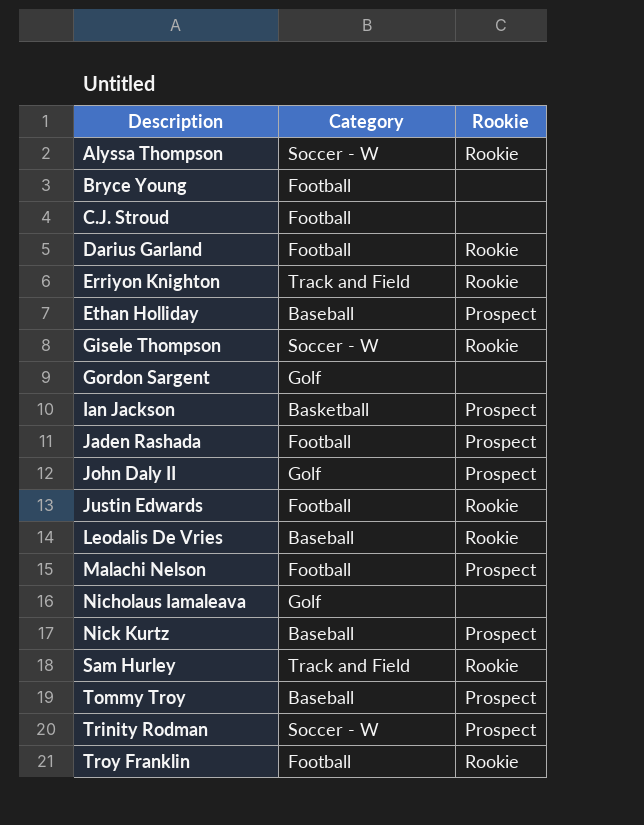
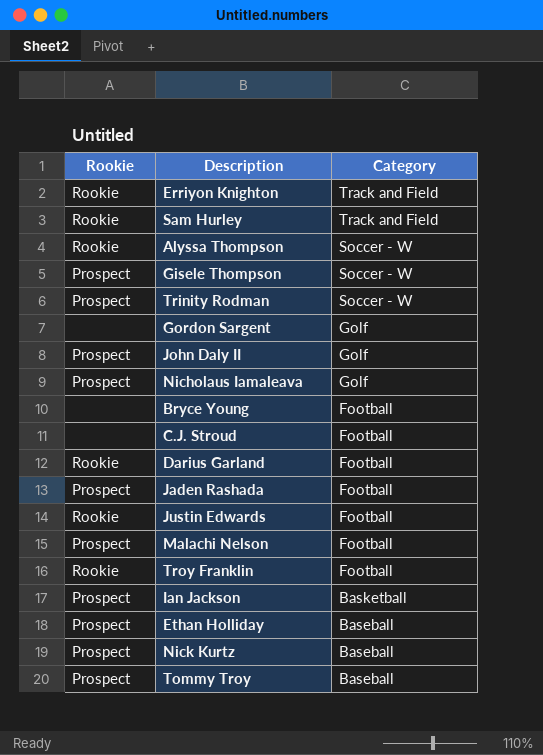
row order: Description ascending -> Category descending
column Rookie | position: 3 -> 1
row Leodalis De Vries: Baseball | Rookie -> none
Gisele Thompson | Rookie: Rookie -> Prospect
Nicholaus Iamaleava | Rookie: none -> Prospect

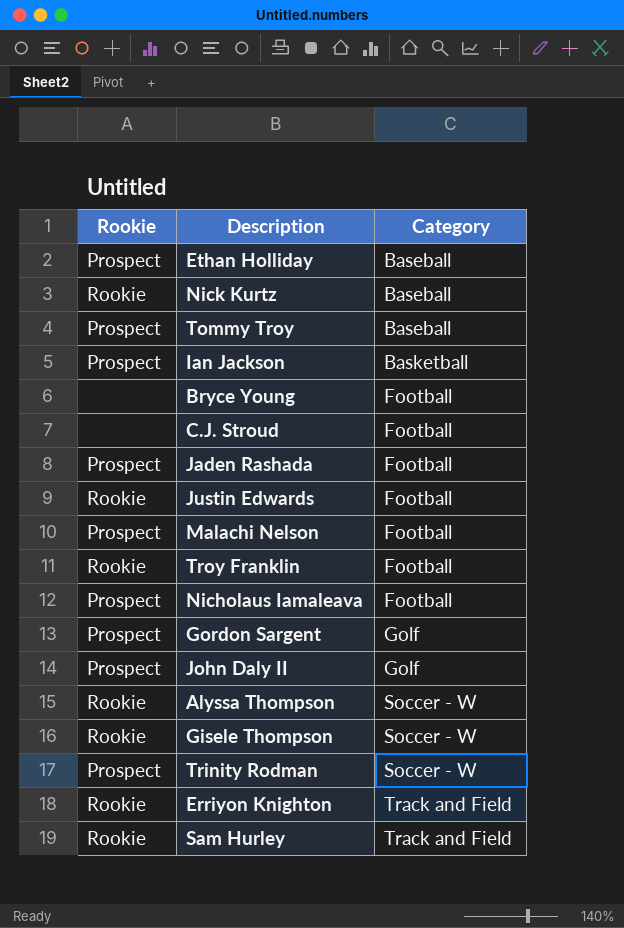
row order: Category descending -> Category ascending
row Darius Garland: Rookie | Football -> none
Nick Kurtz | Rookie: Prospect -> Rookie
Nicholaus Iamaleava | Category: Golf -> Football
Gordon Sargent | Rookie: none -> Prospect
Gisele Thompson | Rookie: Prospect -> Rookie

